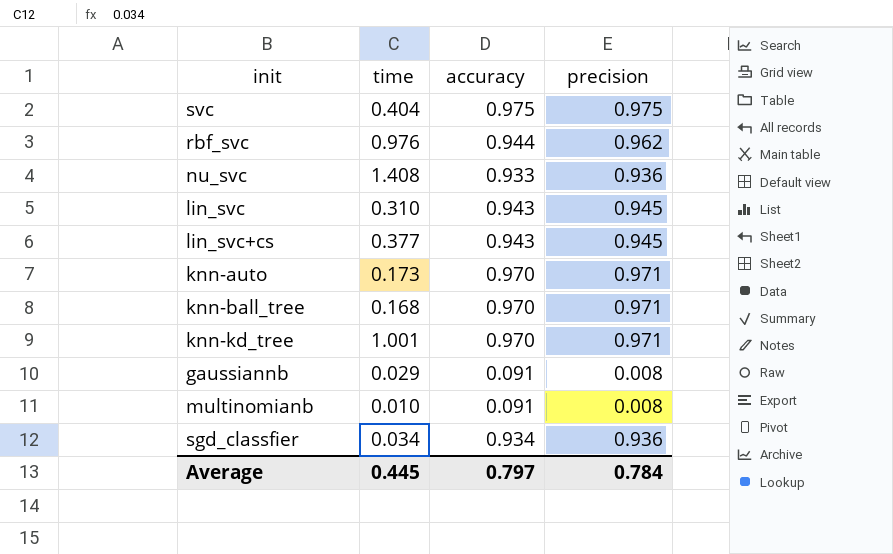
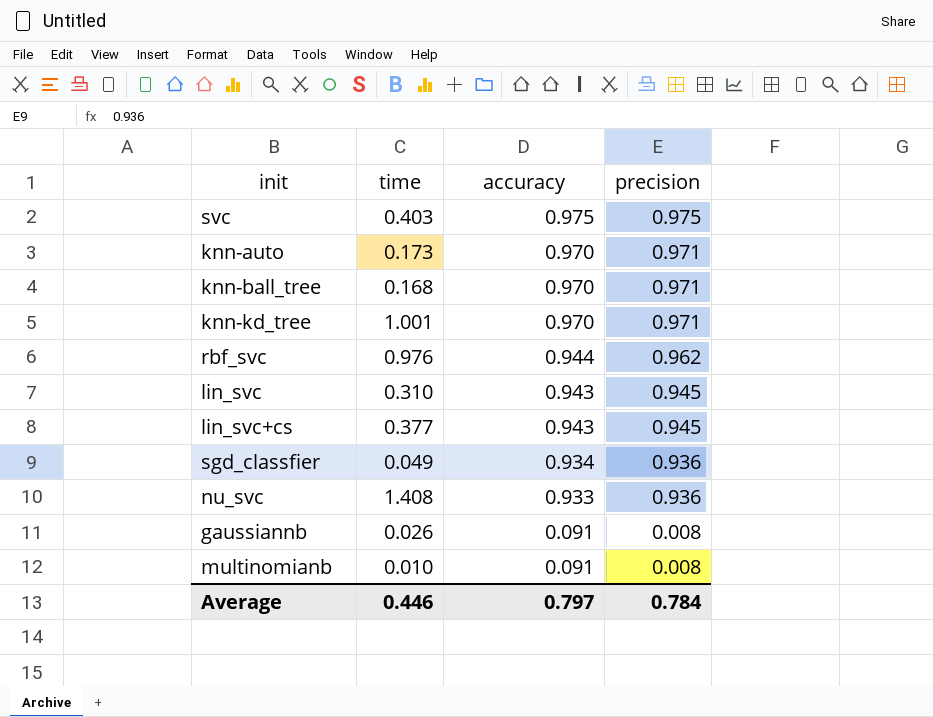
row order: none -> accuracy descending
svc | time: 0.404 -> 0.403
sgd_classfier | time: 0.034 -> 0.049
gaussiannb | time: 0.029 -> 0.026
Average | time: 0.445 -> 0.446

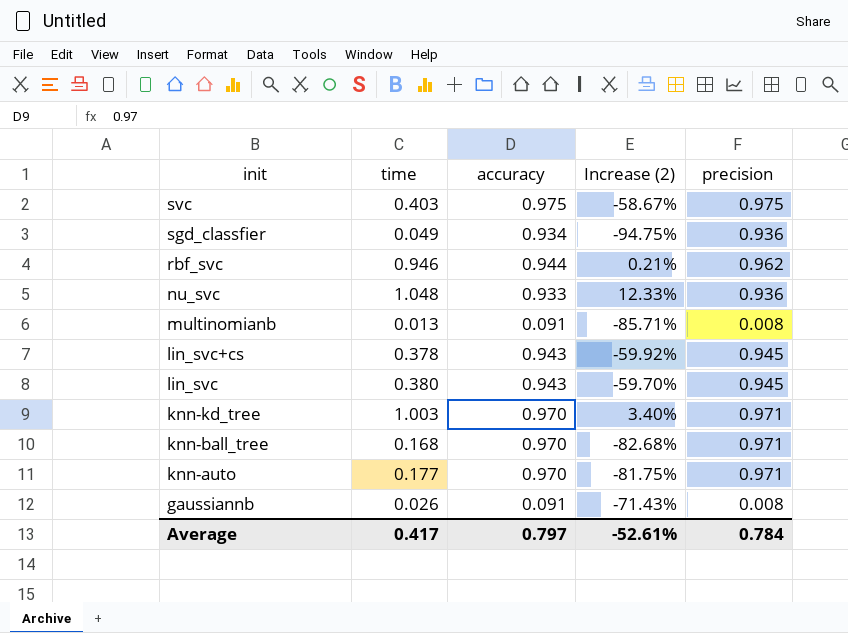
row order: accuracy descending -> init descending
column Increase (2) | formula: none -> ([time] - [accuracy]) / [accuracy]
rbf_svc | time: 0.976 -> 0.946
nu_svc | time: 1.408 -> 1.048
multinomianb | time: 0.010 -> 0.013
lin_svc+cs | time: 0.377 -> 0.378
lin_svc | time: 0.310 -> 0.380
knn-kd_tree | time: 1.001 -> 1.003
knn-auto | time: 0.173 -> 0.177
Average | time: 0.446 -> 0.417

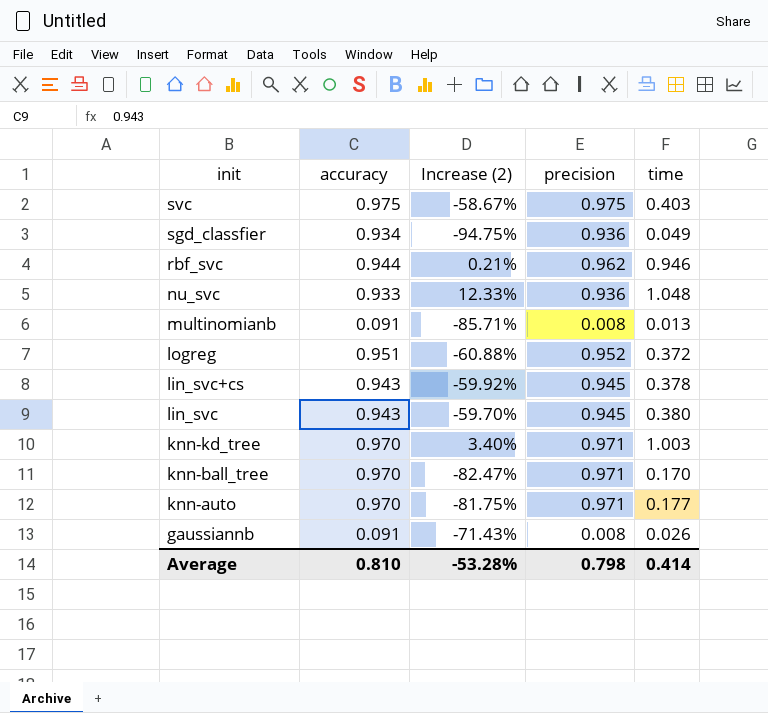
column time | position: 2 -> 5
row logreg: none -> 0.951 | -60.88% | 0.952 | 0.372
knn-ball_tree | Increase (2): -82.68% -> -82.47%
knn-ball_tree | time: 0.168 -> 0.170
Average | accuracy: 0.797 -> 0.810
Average | Increase (2): -52.61% -> -53.28%
Average | precision: 0.784 -> 0.798
Average | time: 0.417 -> 0.414

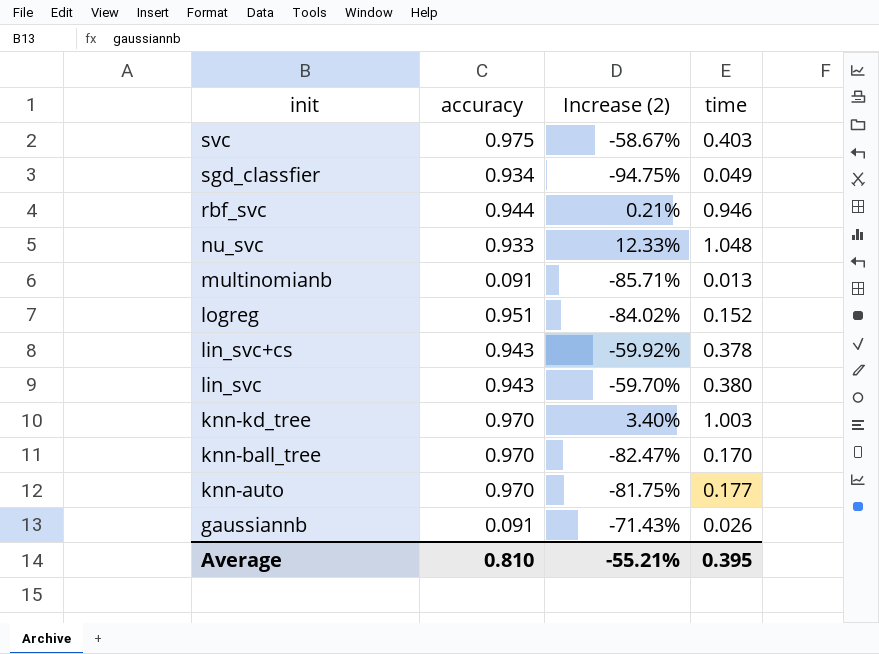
column precision | position: 4 -> none
logreg | Increase (2): -60.88% -> -84.02%
logreg | time: 0.372 -> 0.152
Average | Increase (2): -53.28% -> -55.21%
Average | time: 0.414 -> 0.395

